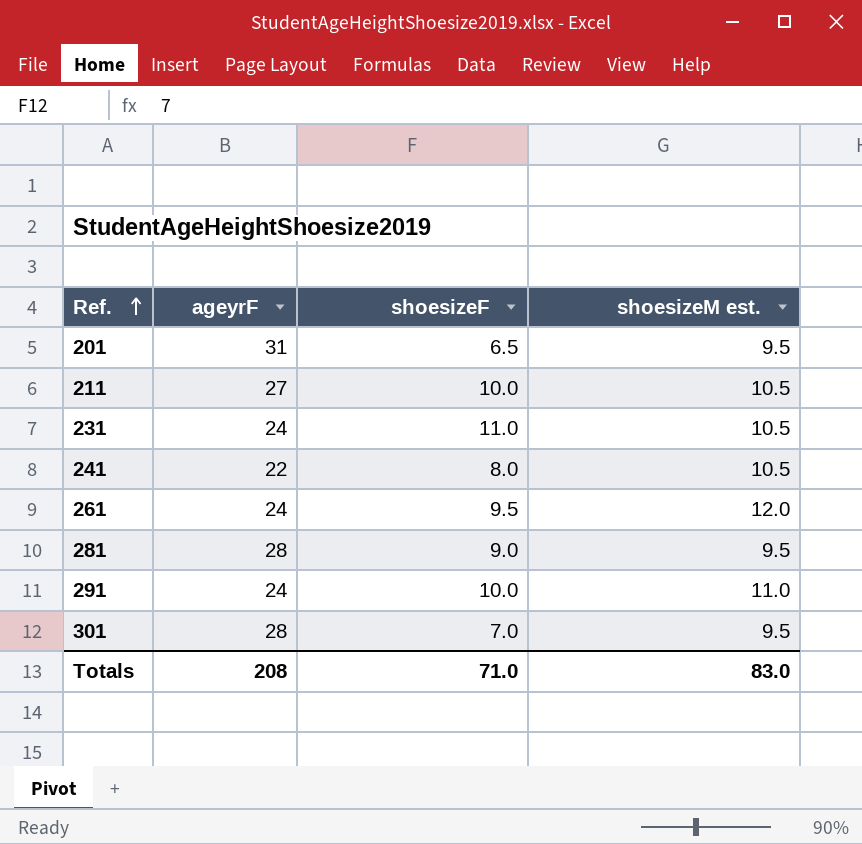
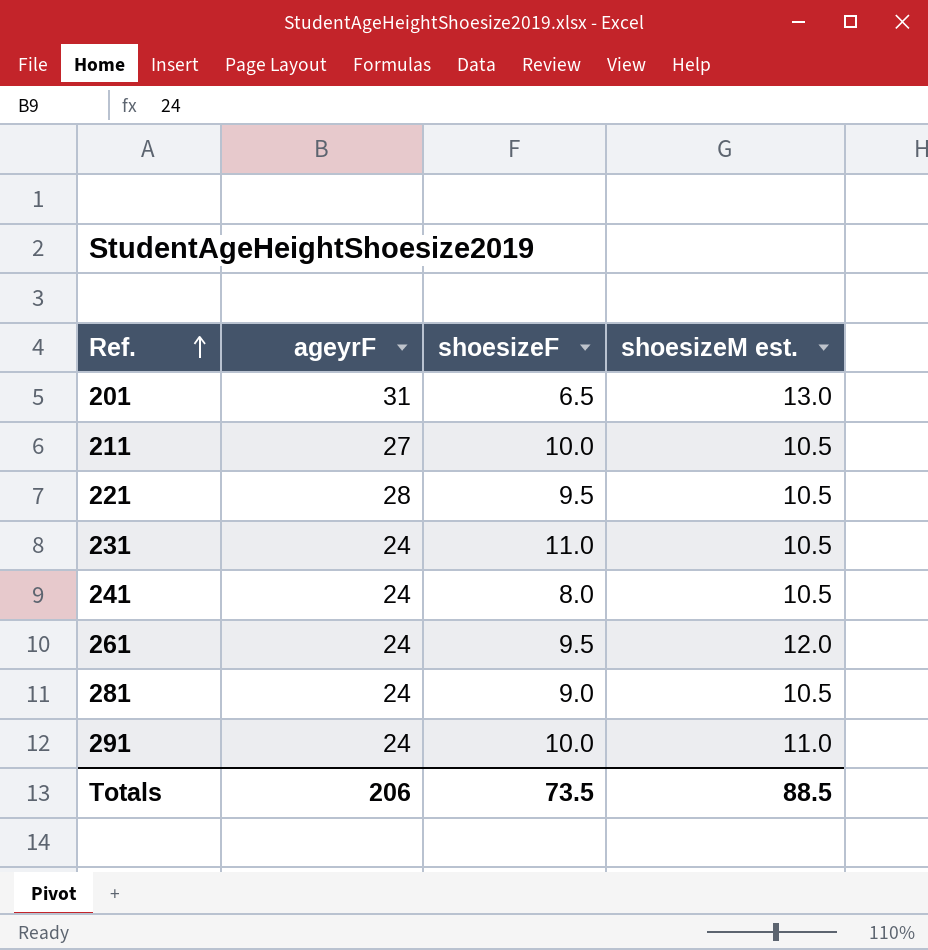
row 301: 28 | 7.0 | 9.5 -> none
201 | shoesizeM est.: 9.5 -> 13.0
row 221: none -> 28 | 9.5 | 10.5
241 | ageyrF: 22 -> 24
281 | ageyrF: 28 -> 24
281 | shoesizeM est.: 9.5 -> 10.5
Totals | ageyrF: 208 -> 206
Totals | shoesizeF: 71.0 -> 73.5
Totals | shoesizeM est.: 83.0 -> 88.5

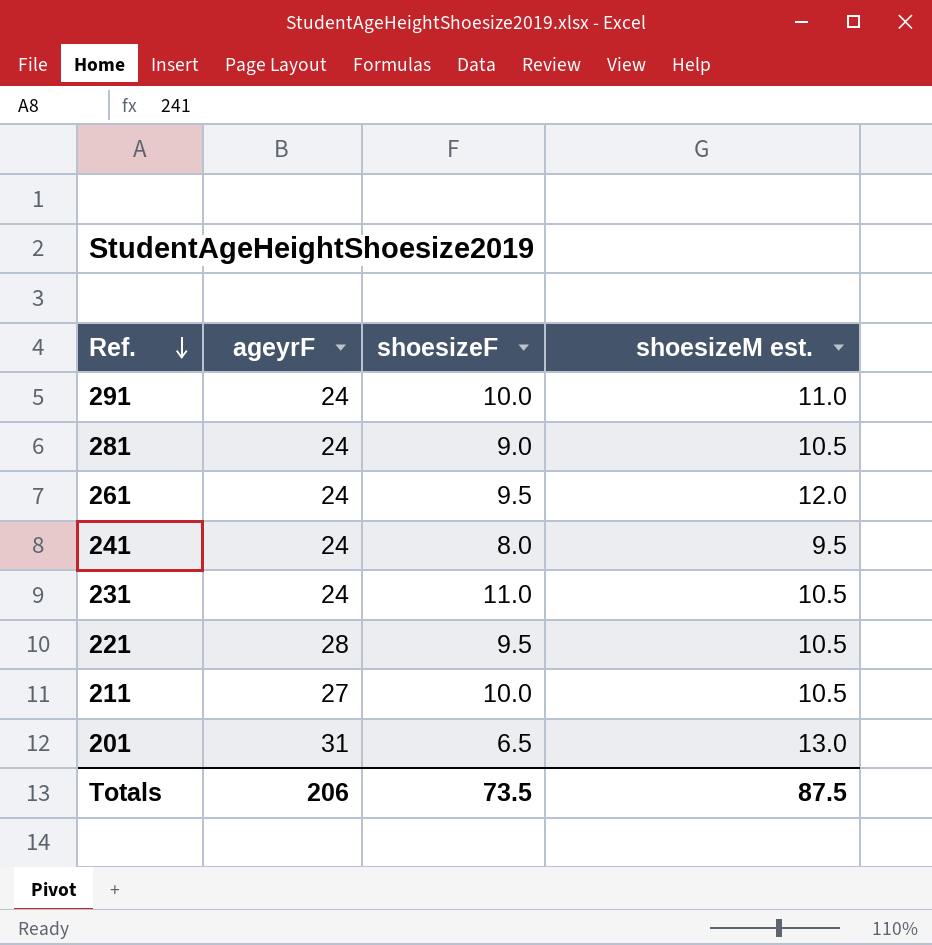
row order: Ref. ascending -> Ref. descending
241 | shoesizeM est.: 10.5 -> 9.5
Totals | shoesizeM est.: 88.5 -> 87.5

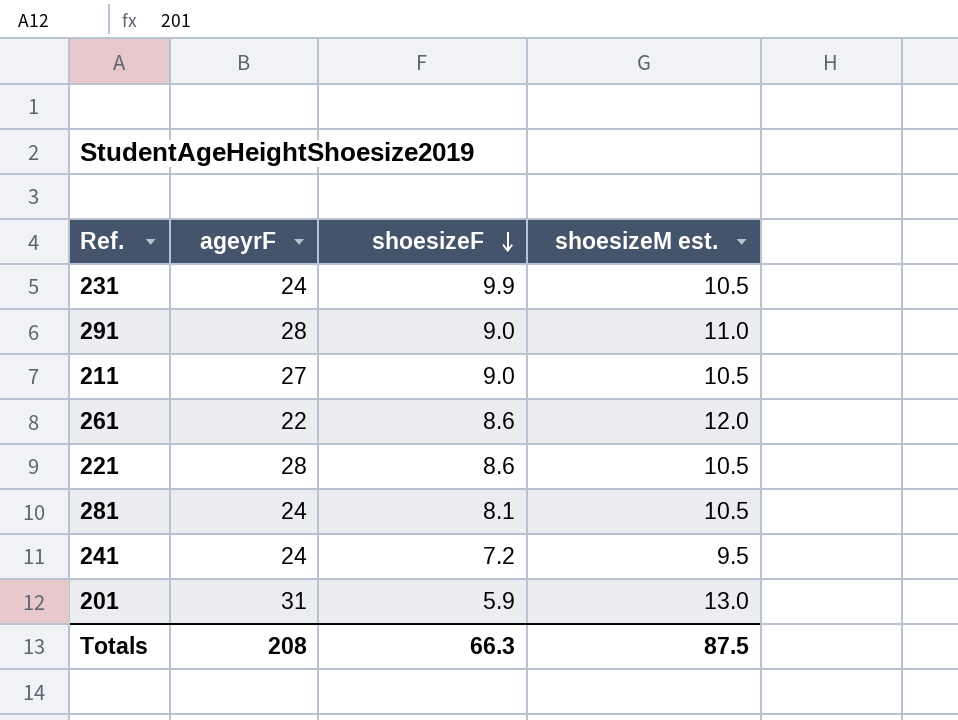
row order: Ref. descending -> shoesizeF descending
231 | shoesizeF: 11.0 -> 9.9
291 | ageyrF: 24 -> 28
291 | shoesizeF: 10.0 -> 9.0
211 | shoesizeF: 10.0 -> 9.0
261 | ageyrF: 24 -> 22
261 | shoesizeF: 9.5 -> 8.6
221 | shoesizeF: 9.5 -> 8.6
281 | shoesizeF: 9.0 -> 8.1
241 | shoesizeF: 8.0 -> 7.2
201 | shoesizeF: 6.5 -> 5.9
Totals | ageyrF: 206 -> 208
Totals | shoesizeF: 73.5 -> 66.3

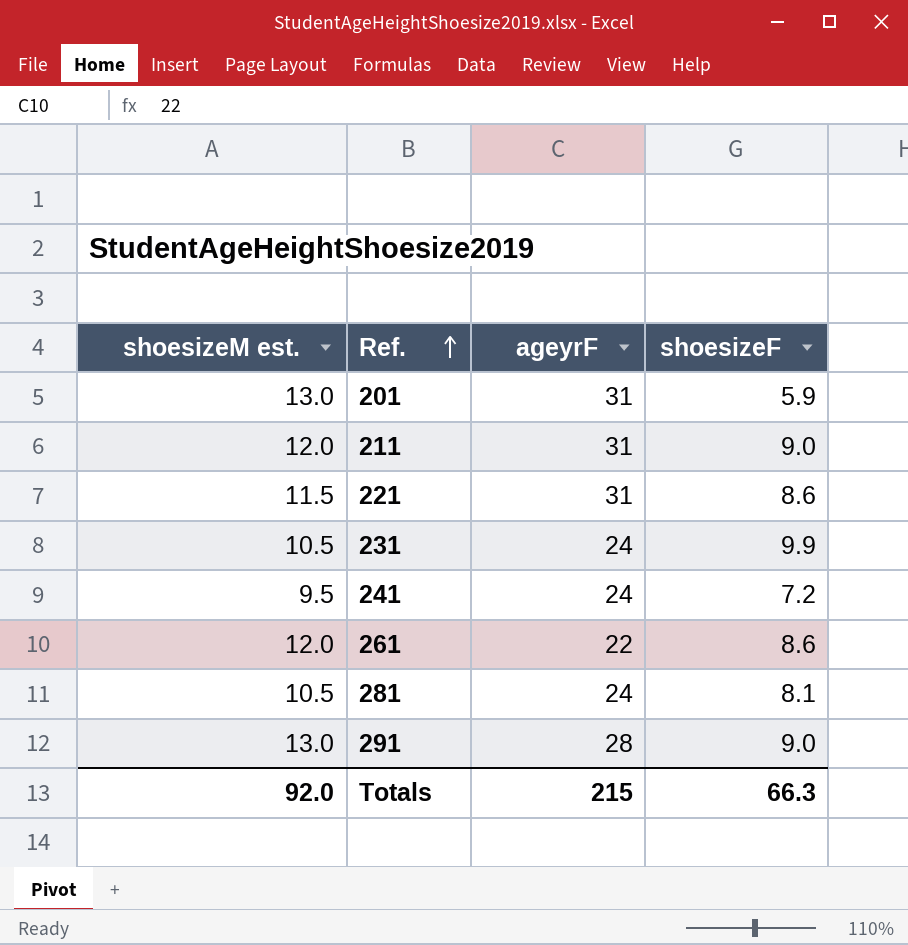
row order: shoesizeF descending -> Ref. ascending
column shoesizeM est. | position: 4 -> 1
211 | shoesizeM est.: 10.5 -> 12.0
211 | ageyrF: 27 -> 31
221 | shoesizeM est.: 10.5 -> 11.5
221 | ageyrF: 28 -> 31
291 | shoesizeM est.: 11.0 -> 13.0
Totals | shoesizeM est.: 87.5 -> 92.0
Totals | ageyrF: 208 -> 215

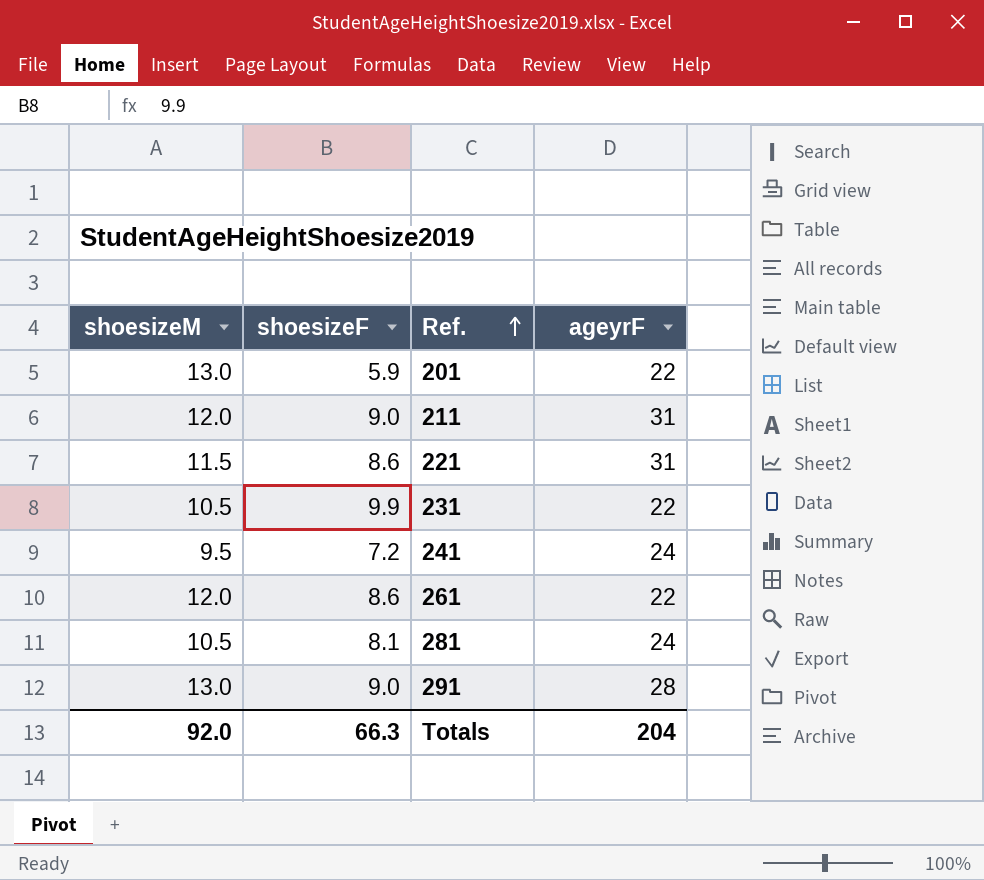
column name: shoesizeM est. -> shoesizeM
column shoesizeF | position: 4 -> 2
201 | ageyrF: 31 -> 22
231 | ageyrF: 24 -> 22
Totals | ageyrF: 215 -> 204

